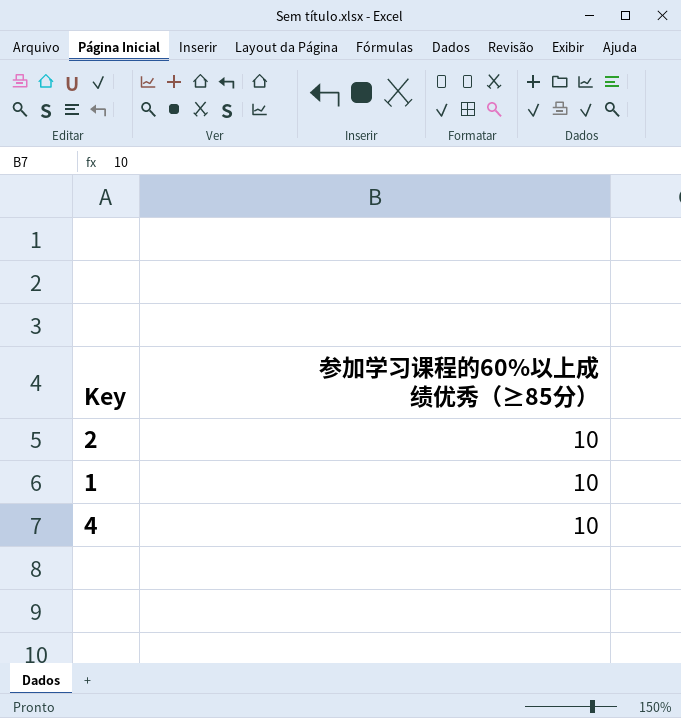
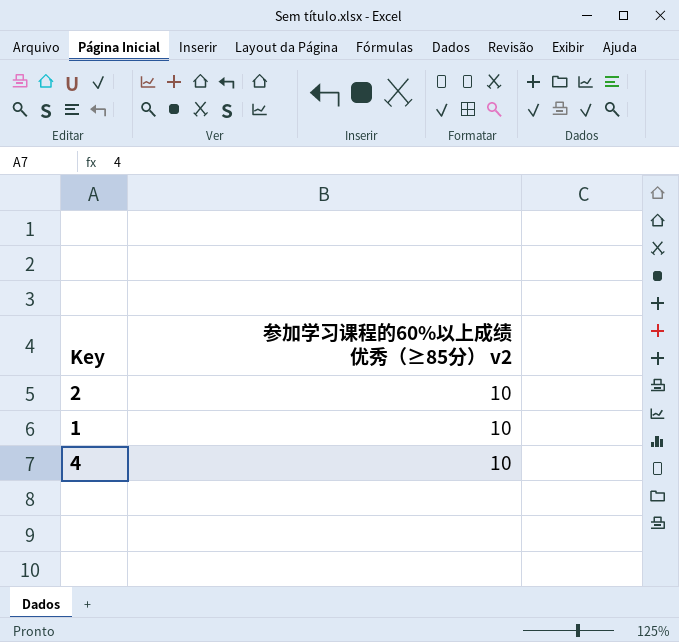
column name: 参加学习课程的60%以上成绩优秀（≥85分） -> 参加学习课程的60%以上成绩优秀（≥85分） v2

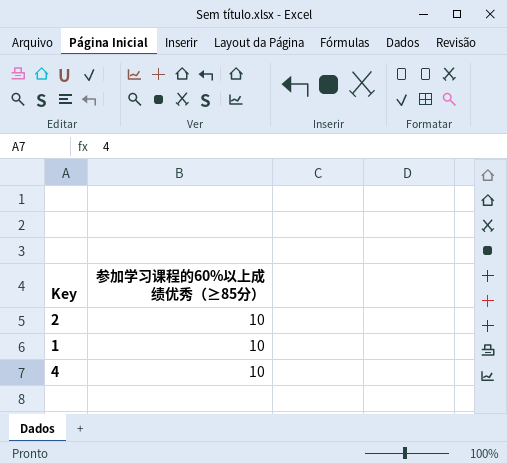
column name: 参加学习课程的60%以上成绩优秀（≥85分） v2 -> 参加学习课程的60%以上成绩优秀（≥85分）

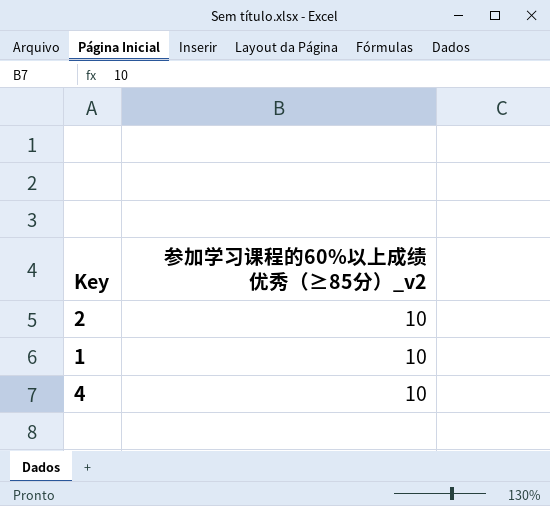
column name: 参加学习课程的60%以上成绩优秀（≥85分） -> 参加学习课程的60%以上成绩优秀（≥85分）_v2

